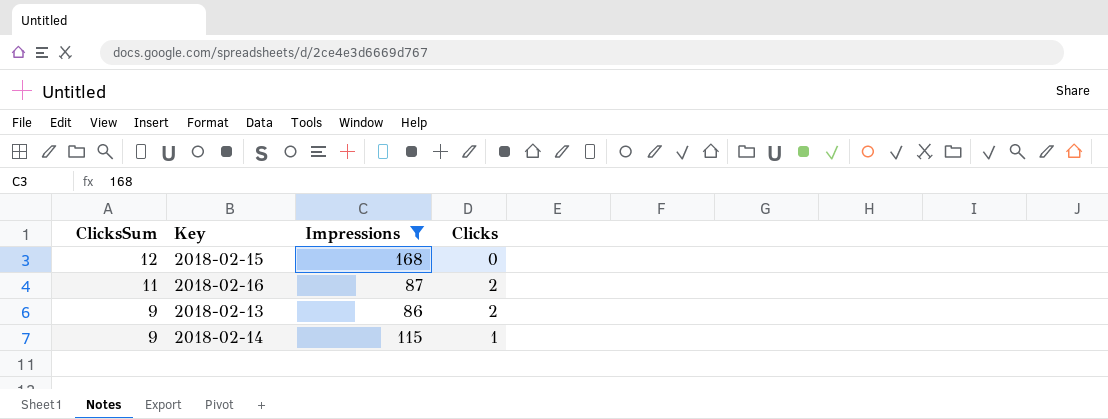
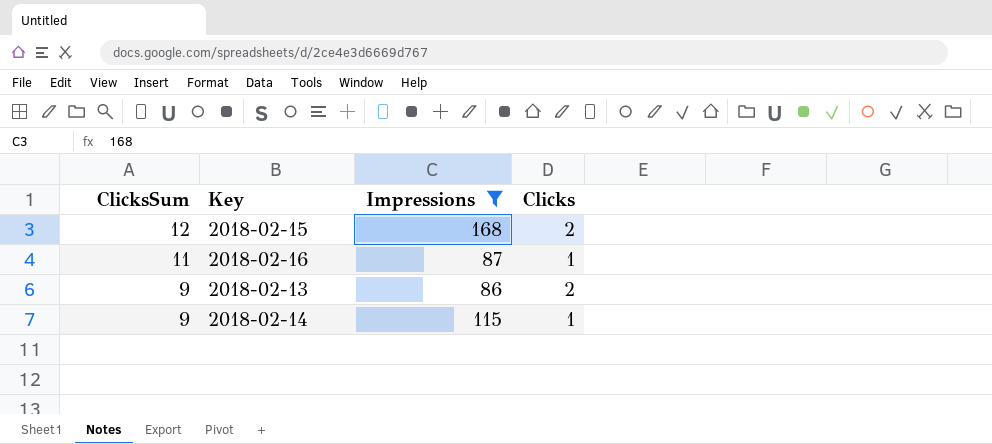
2018-02-15 | Clicks: 0 -> 2
2018-02-16 | Clicks: 2 -> 1

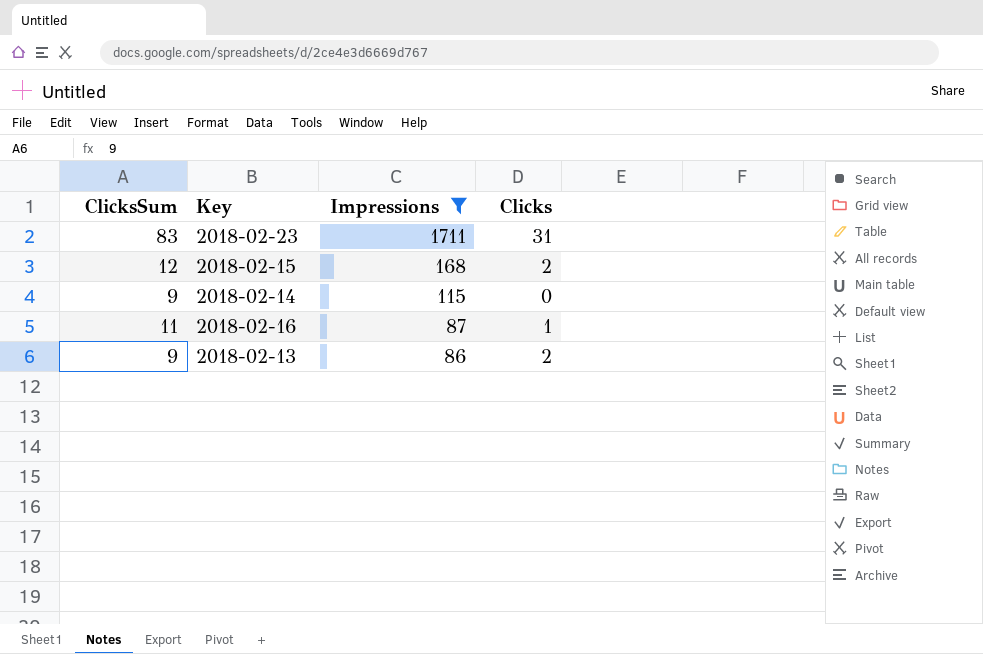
row order: ClicksSum descending -> Impressions descending
row 2018-02-23: none -> 83 | 1711 | 31
2018-02-14 | Clicks: 1 -> 0

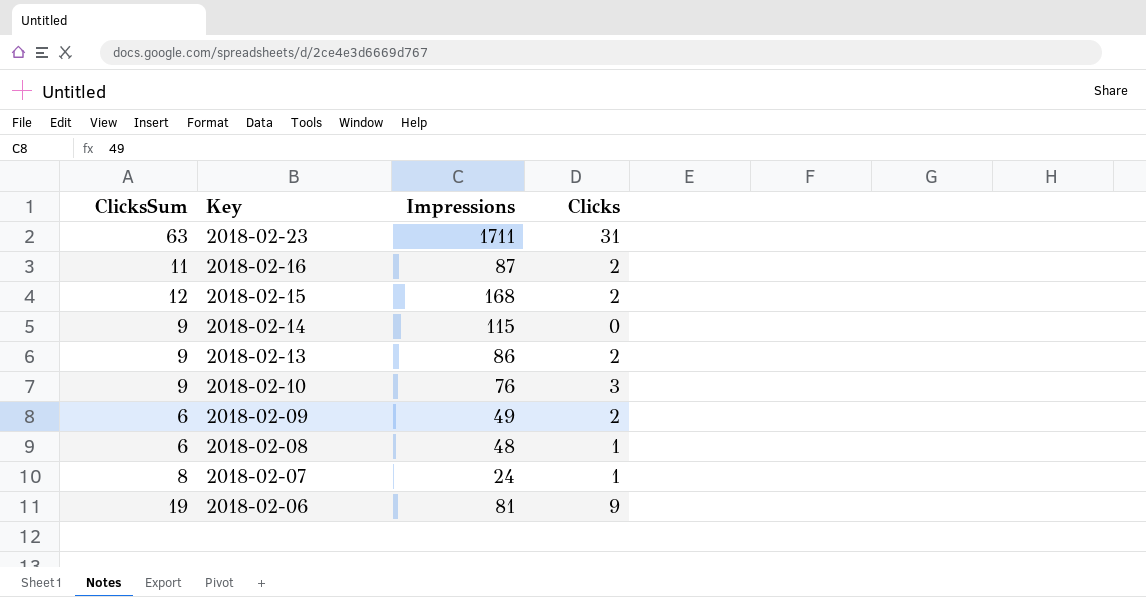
filter: Impressions >= 86 -> none
row order: Impressions descending -> Key descending
2018-02-23 | ClicksSum: 83 -> 63
2018-02-16 | Clicks: 1 -> 2

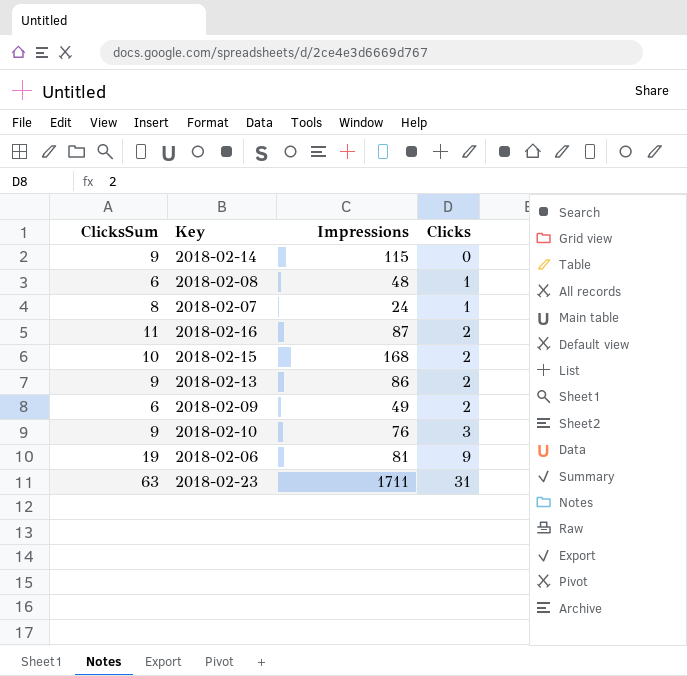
row order: Key descending -> Clicks ascending
2018-02-15 | ClicksSum: 12 -> 10

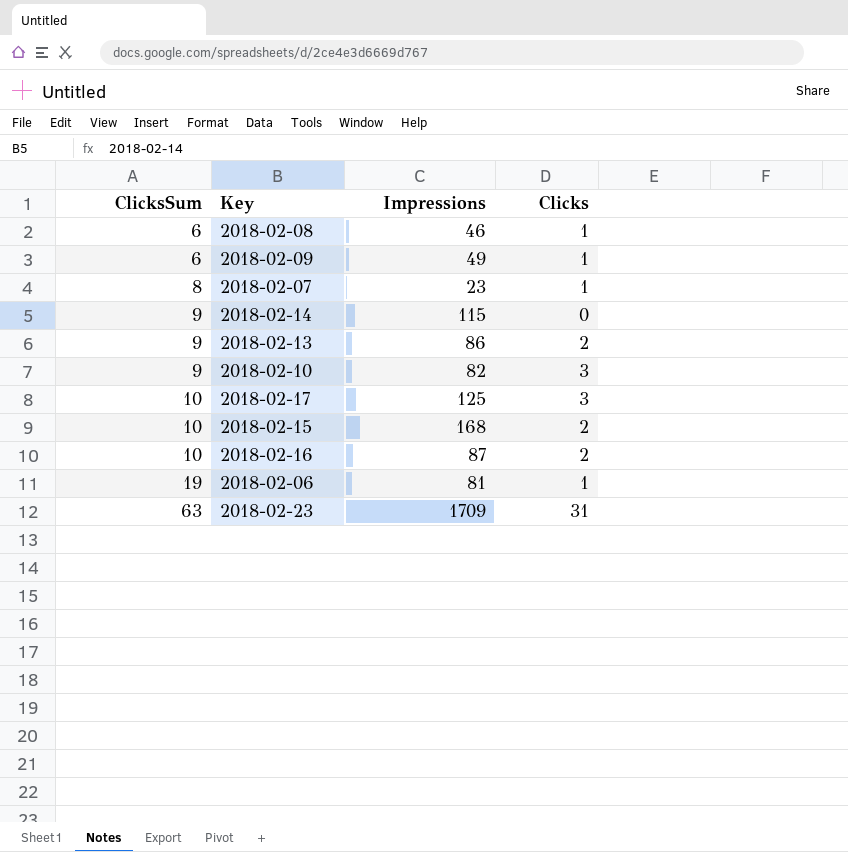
row order: Clicks ascending -> ClicksSum ascending
2018-02-08 | Impressions: 48 -> 46
2018-02-09 | Clicks: 2 -> 1
2018-02-07 | Impressions: 24 -> 23
2018-02-10 | Impressions: 76 -> 82
row 2018-02-17: none -> 10 | 125 | 3
2018-02-16 | ClicksSum: 11 -> 10
2018-02-06 | Clicks: 9 -> 1
2018-02-23 | Impressions: 1711 -> 1709

